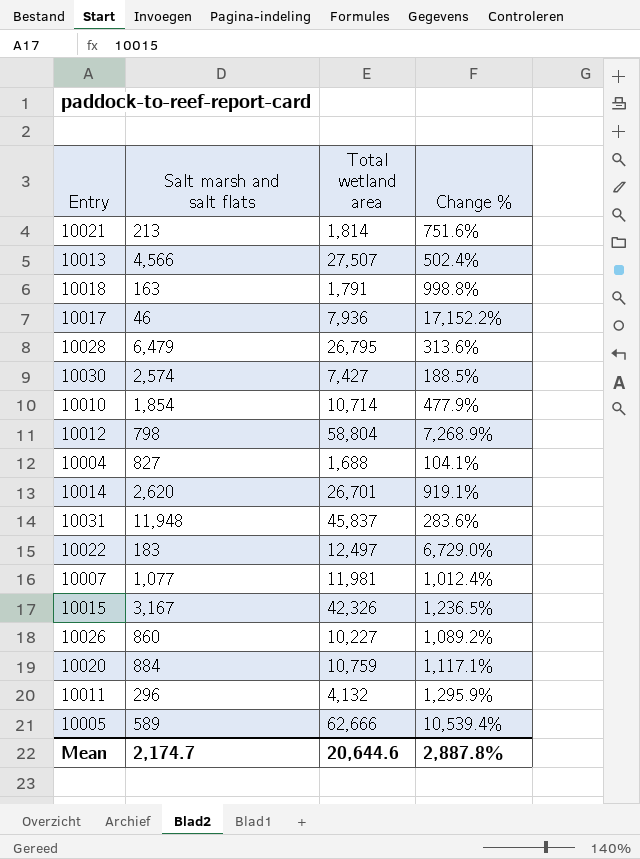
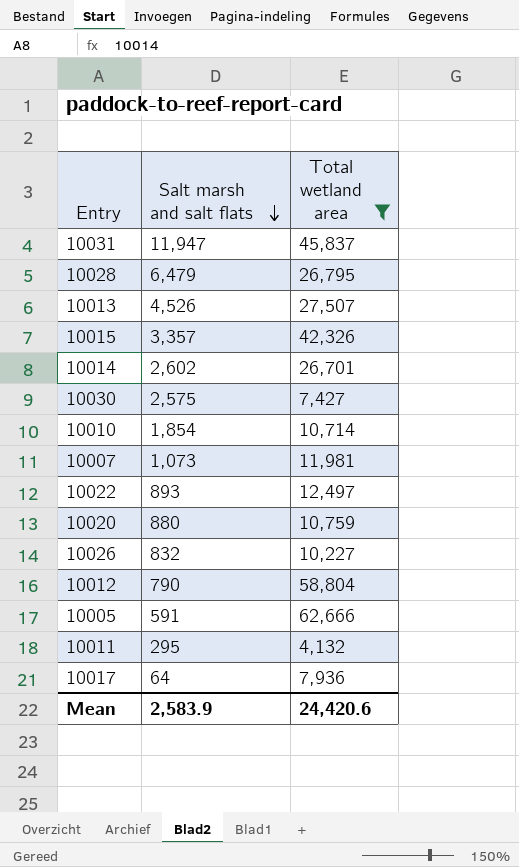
filter: none -> Total wetland area >= 4,132
row order: none -> Salt marsh and salt flats descending
column Change % | formula: ([Total wetland area] - [Salt marsh and salt flats]) / [Salt marsh and salt flats] -> none
10031 | Salt marsh and salt flats: 11,948 -> 11,947
10013 | Salt marsh and salt flats: 4,566 -> 4,526
10015 | Salt marsh and salt flats: 3,167 -> 3,357
10014 | Salt marsh and salt flats: 2,620 -> 2,602
10030 | Salt marsh and salt flats: 2,574 -> 2,575
10007 | Salt marsh and salt flats: 1,077 -> 1,073
10022 | Salt marsh and salt flats: 183 -> 893
10020 | Salt marsh and salt flats: 884 -> 880
10026 | Salt marsh and salt flats: 860 -> 832
10012 | Salt marsh and salt flats: 798 -> 790
10005 | Salt marsh and salt flats: 589 -> 591
10011 | Salt marsh and salt flats: 296 -> 295
10017 | Salt marsh and salt flats: 46 -> 64
Mean | Salt marsh and salt flats: 2,174.7 -> 2,583.9
Mean | Total wetland area: 20,644.6 -> 24,420.6

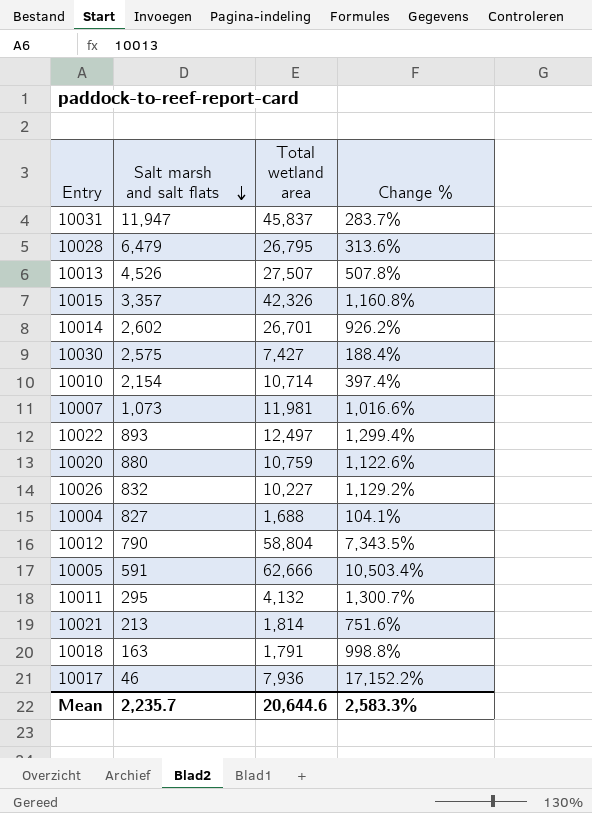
filter: Total wetland area >= 4,132 -> none
column Change % | formula: none -> ([Total wetland area] - [Salt marsh and salt flats]) / [Salt marsh and salt flats]
10010 | Salt marsh and salt flats: 1,854 -> 2,154
10017 | Salt marsh and salt flats: 64 -> 46
Mean | Salt marsh and salt flats: 2,583.9 -> 2,235.7
Mean | Total wetland area: 24,420.6 -> 20,644.6

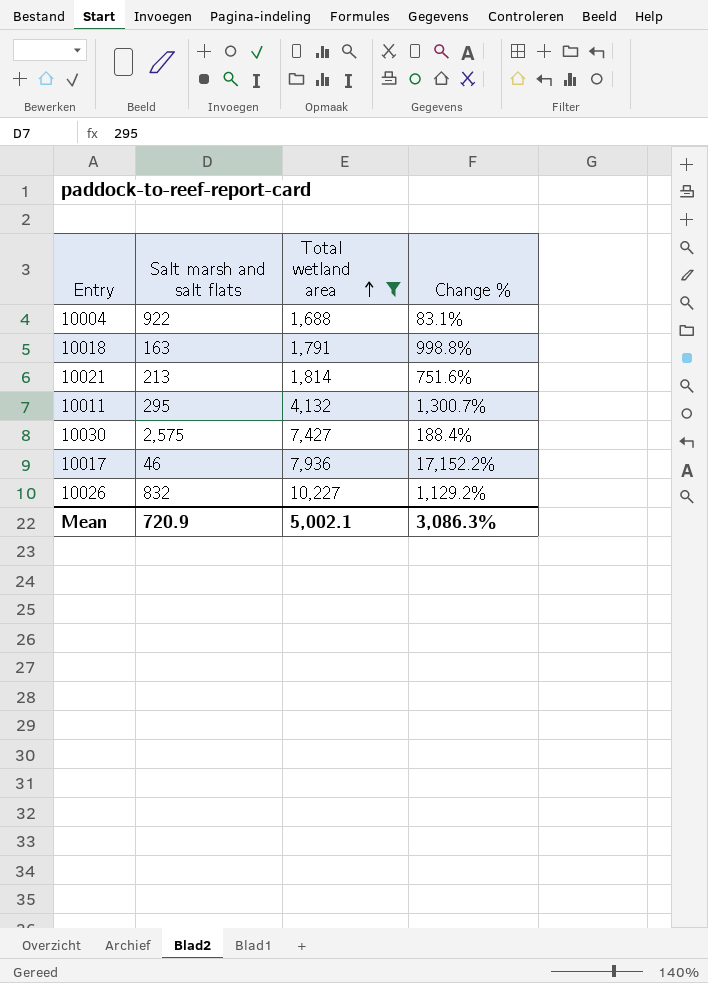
filter: none -> Total wetland area <= 10,227
row order: Salt marsh and salt flats descending -> Total wetland area ascending
10004 | Salt marsh and salt flats: 827 -> 922
10004 | Change %: 104.1% -> 83.1%
Mean | Salt marsh and salt flats: 2,235.7 -> 720.9
Mean | Total wetland area: 20,644.6 -> 5,002.1
Mean | Change %: 2,583.3% -> 3,086.3%

